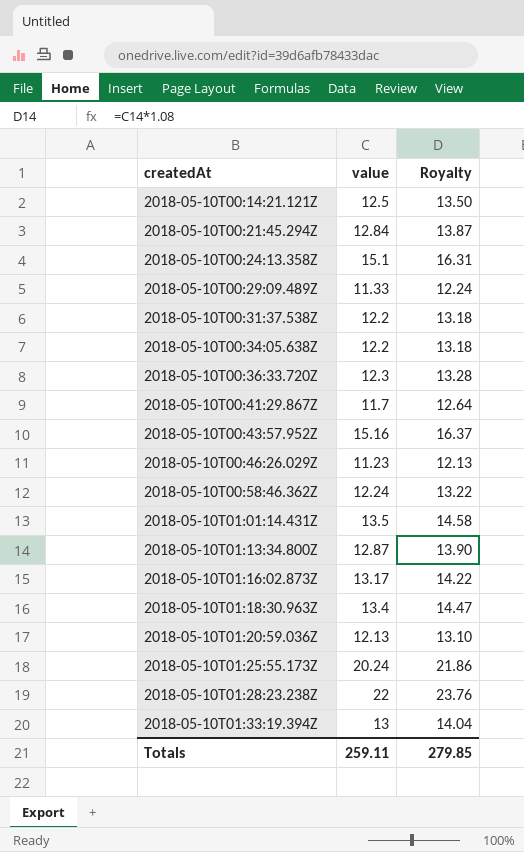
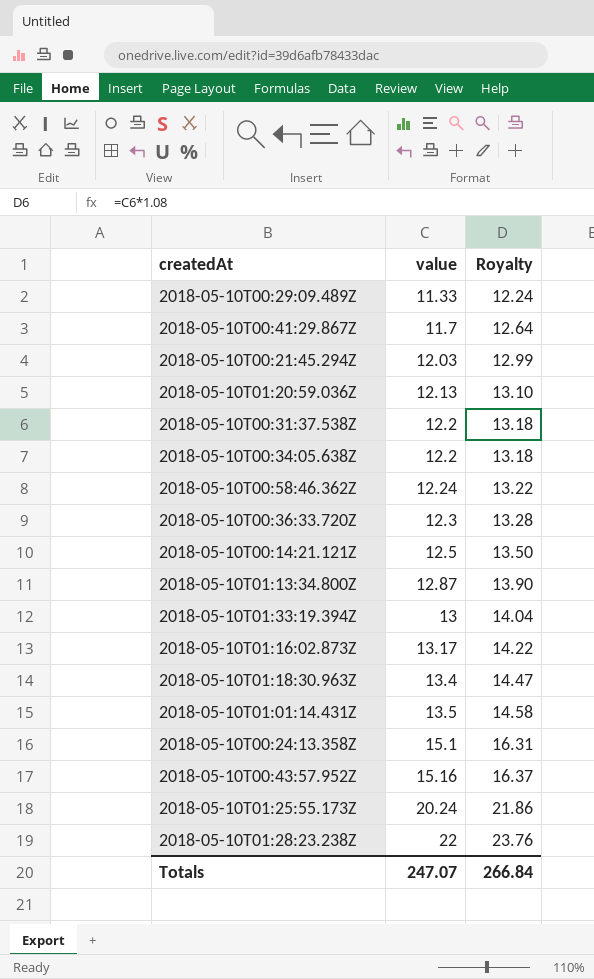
row order: createdAt ascending -> value ascending
row 2018-05-10T00:46:26.029Z: 11.23 | 12.13 -> none
2018-05-10T00:21:45.294Z | value: 12.84 -> 12.03
2018-05-10T00:21:45.294Z | Royalty: 13.87 -> 12.99
Totals | value: 259.11 -> 247.07
Totals | Royalty: 279.85 -> 266.84

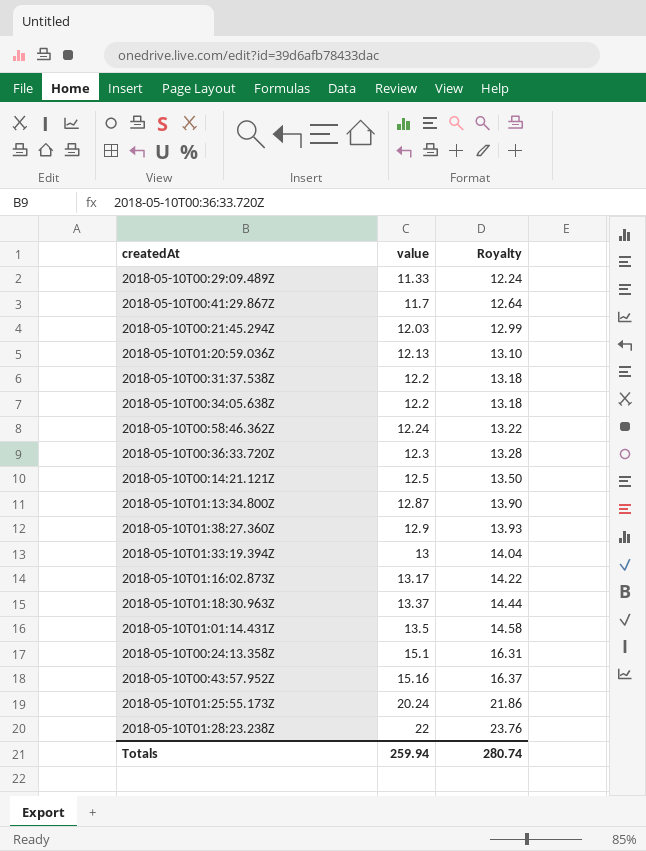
row 2018-05-10T01:38:27.360Z: none -> 12.9 | 13.93
2018-05-10T01:18:30.963Z | value: 13.4 -> 13.37
2018-05-10T01:18:30.963Z | Royalty: 14.47 -> 14.44
Totals | value: 247.07 -> 259.94
Totals | Royalty: 266.84 -> 280.74

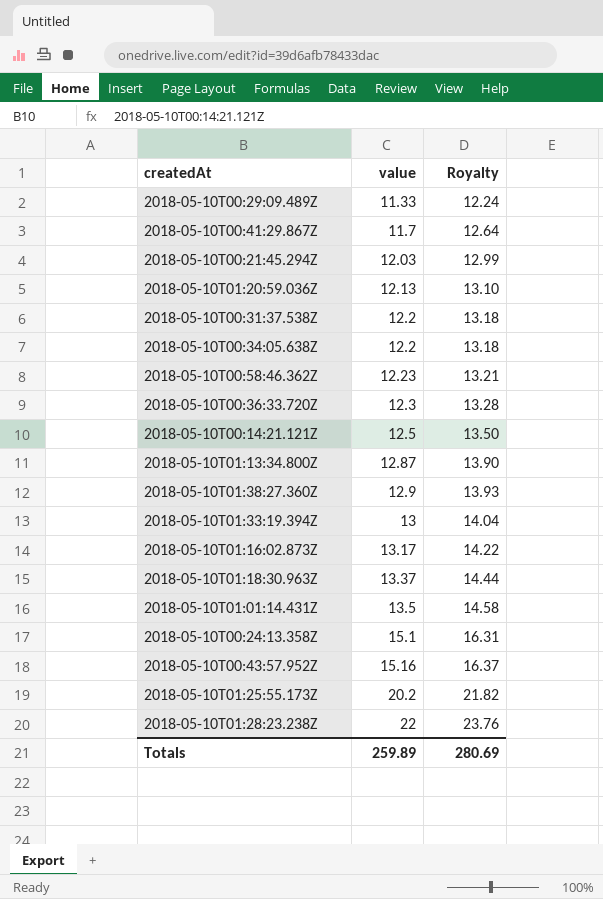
2018-05-10T00:58:46.362Z | value: 12.24 -> 12.23
2018-05-10T00:58:46.362Z | Royalty: 13.22 -> 13.21
2018-05-10T01:25:55.173Z | value: 20.24 -> 20.2
2018-05-10T01:25:55.173Z | Royalty: 21.86 -> 21.82
Totals | value: 259.94 -> 259.89
Totals | Royalty: 280.74 -> 280.69

